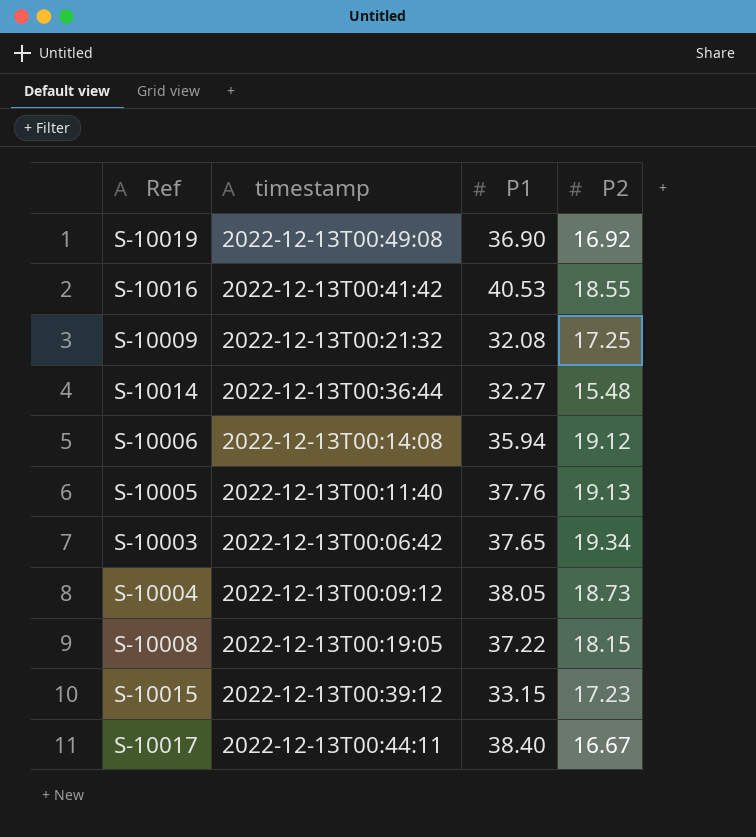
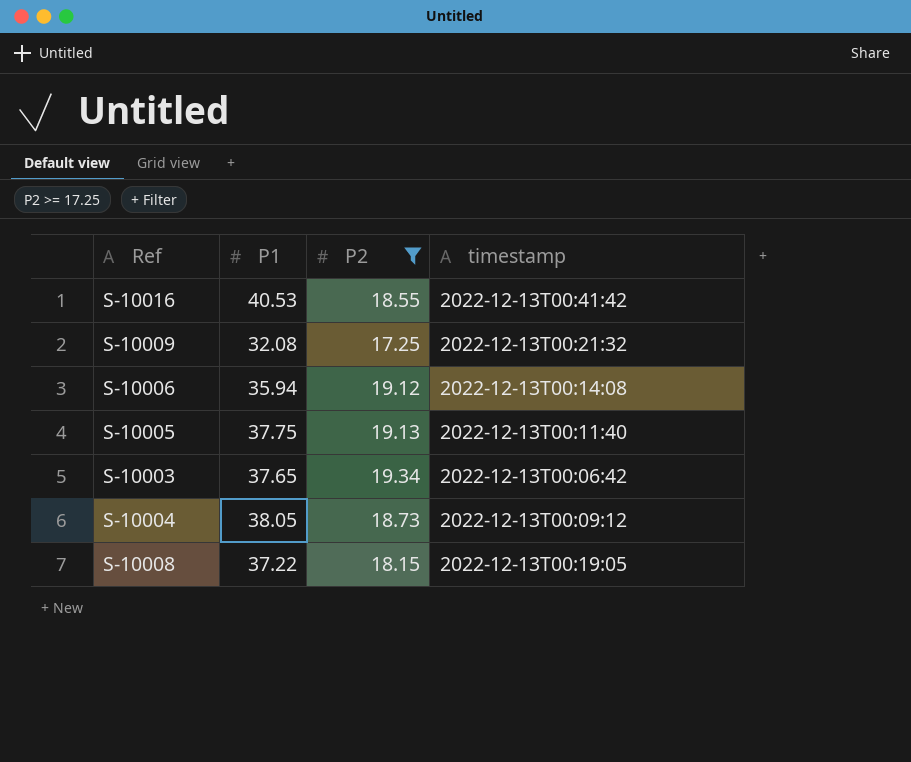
filter: none -> P2 >= 17.25
column timestamp | position: 2 -> 4
S-10005 | P1: 37.76 -> 37.75

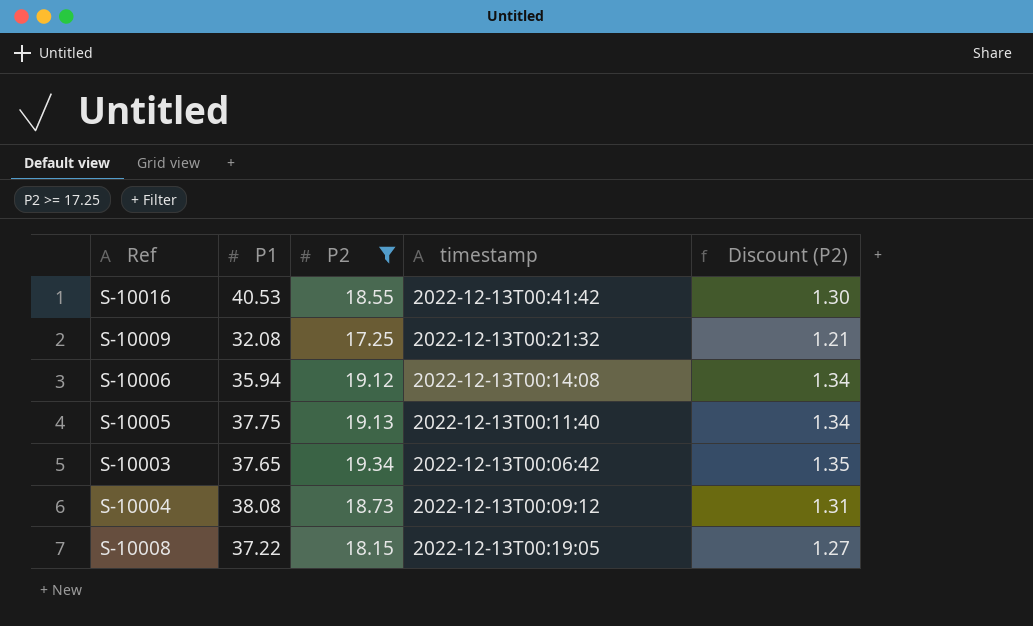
column Discount (P2) | formula: none -> [P2] * 0.07
S-10004 | P1: 38.05 -> 38.08

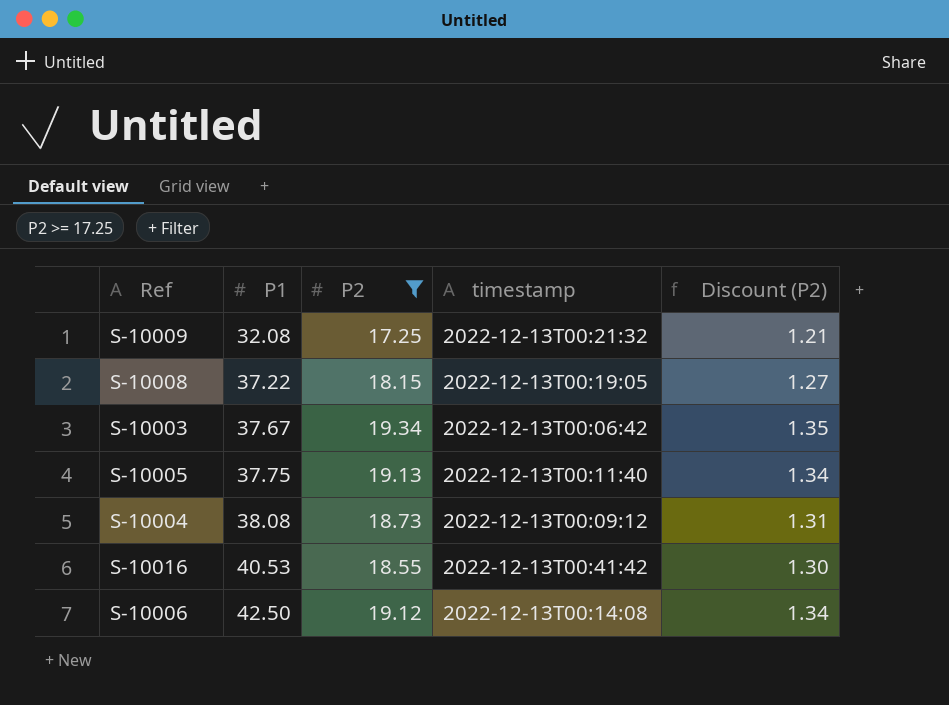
row order: none -> P1 ascending
S-10003 | P1: 37.65 -> 37.67
S-10006 | P1: 35.94 -> 42.50

